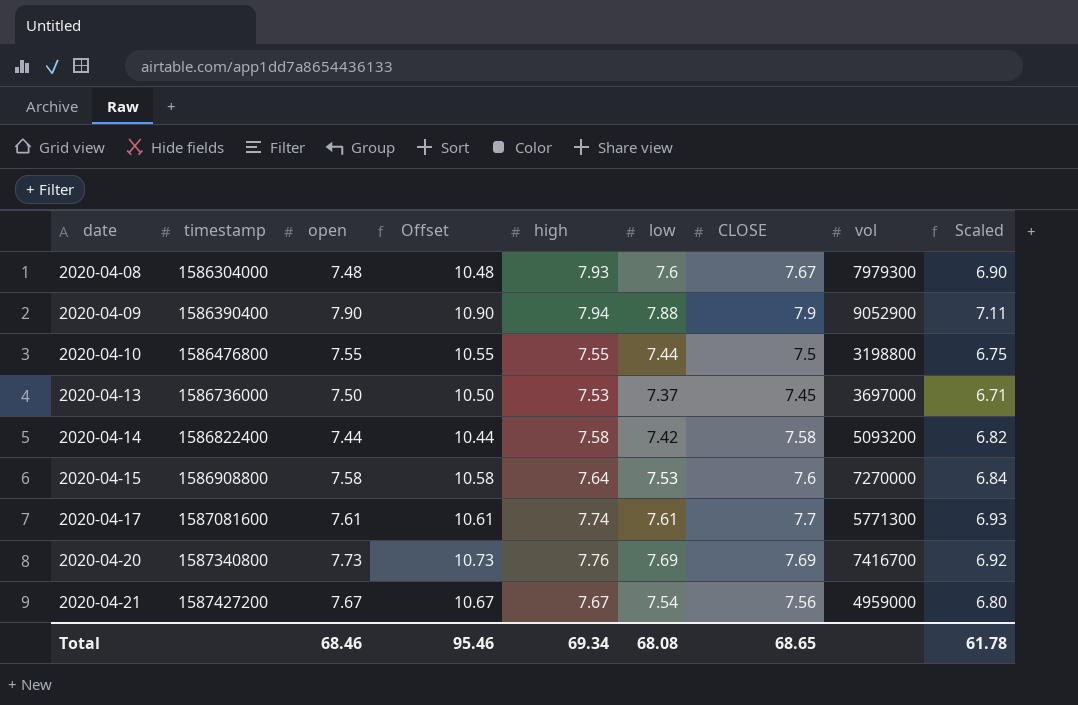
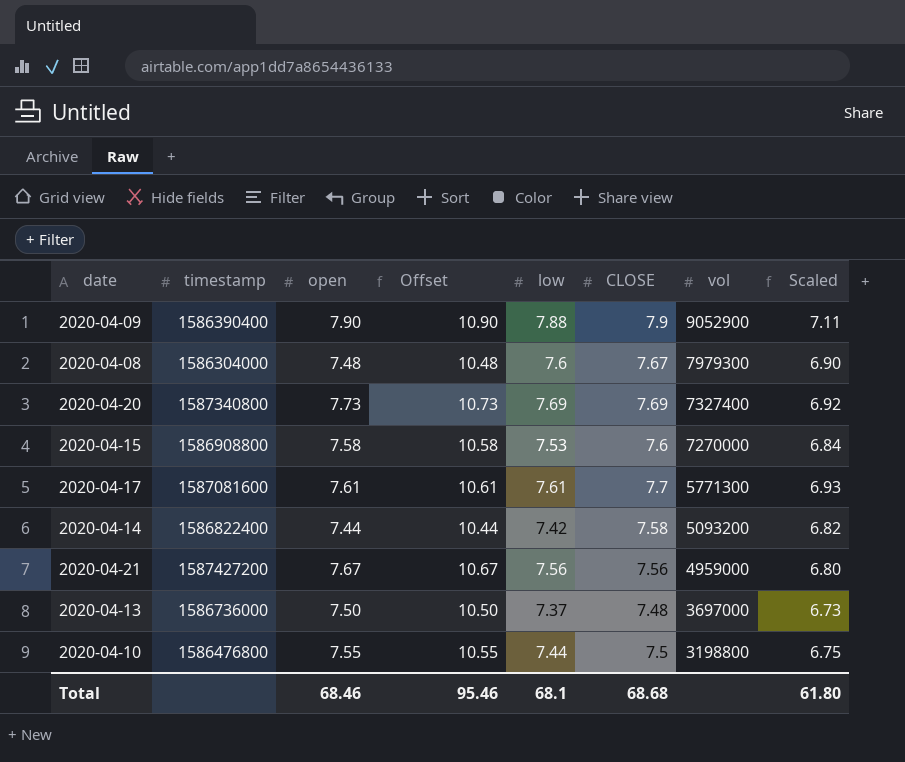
row order: date ascending -> vol descending
column high | position: 5 -> none
2020-04-20 | vol: 7416700 -> 7327400
2020-04-21 | low: 7.54 -> 7.56
2020-04-13 | CLOSE: 7.45 -> 7.48
2020-04-13 | Scaled: 6.71 -> 6.73
Total | low: 68.08 -> 68.1
Total | CLOSE: 68.65 -> 68.68
Total | Scaled: 61.78 -> 61.80

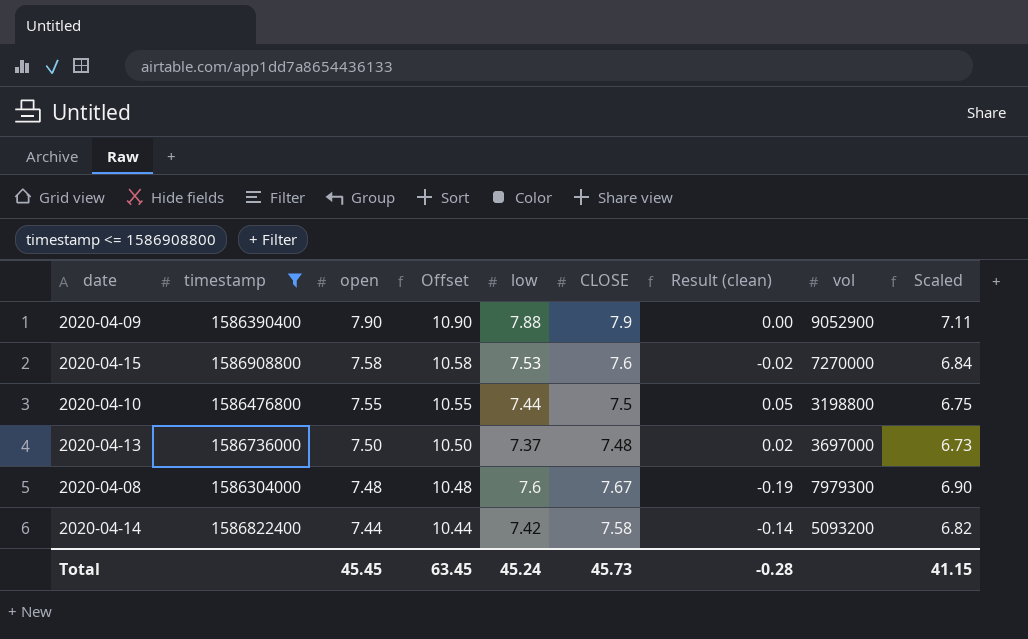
filter: none -> timestamp <= 1586908800
row order: vol descending -> open descending
column Result (clean) | formula: none -> [open] - [CLOSE]
Total | open: 68.46 -> 45.45
Total | Offset: 95.46 -> 63.45
Total | low: 68.1 -> 45.24
Total | CLOSE: 68.68 -> 45.73
Total | Scaled: 61.80 -> 41.15

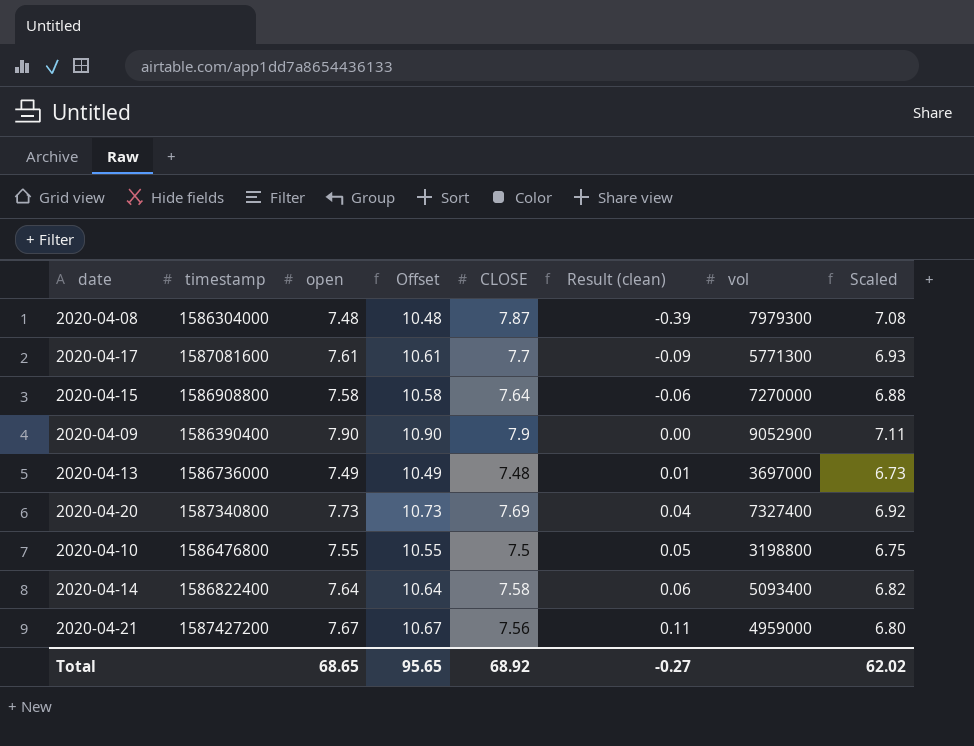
filter: timestamp <= 1586908800 -> none
row order: open descending -> Result (clean) ascending
column low | position: 5 -> none
2020-04-08 | CLOSE: 7.67 -> 7.87
2020-04-08 | Result (clean): -0.19 -> -0.39
2020-04-08 | Scaled: 6.90 -> 7.08
2020-04-15 | CLOSE: 7.6 -> 7.64
2020-04-15 | Result (clean): -0.02 -> -0.06
2020-04-15 | Scaled: 6.84 -> 6.88
2020-04-13 | open: 7.50 -> 7.49
2020-04-13 | Offset: 10.50 -> 10.49
2020-04-13 | Result (clean): 0.02 -> 0.01
2020-04-14 | open: 7.44 -> 7.64
2020-04-14 | Offset: 10.44 -> 10.64
2020-04-14 | Result (clean): -0.14 -> 0.06
2020-04-14 | vol: 5093200 -> 5093400
Total | open: 45.45 -> 68.65
Total | Offset: 63.45 -> 95.65
Total | CLOSE: 45.73 -> 68.92
Total | Result (clean): -0.28 -> -0.27
Total | Scaled: 41.15 -> 62.02

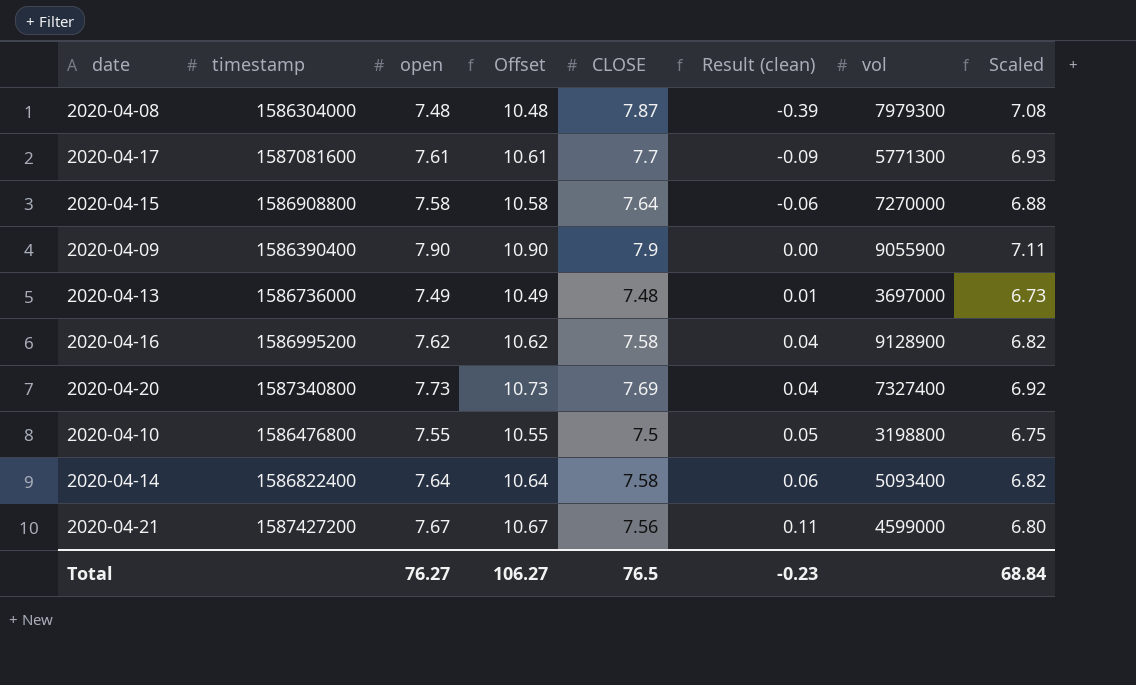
2020-04-09 | vol: 9052900 -> 9055900
row 2020-04-16: none -> 1586995200 | 7.62 | 10.62 | 7.58 | 0.04 | 9128900 | 6.82
2020-04-21 | vol: 4959000 -> 4599000
Total | open: 68.65 -> 76.27
Total | Offset: 95.65 -> 106.27
Total | CLOSE: 68.92 -> 76.5
Total | Result (clean): -0.27 -> -0.23
Total | Scaled: 62.02 -> 68.84

